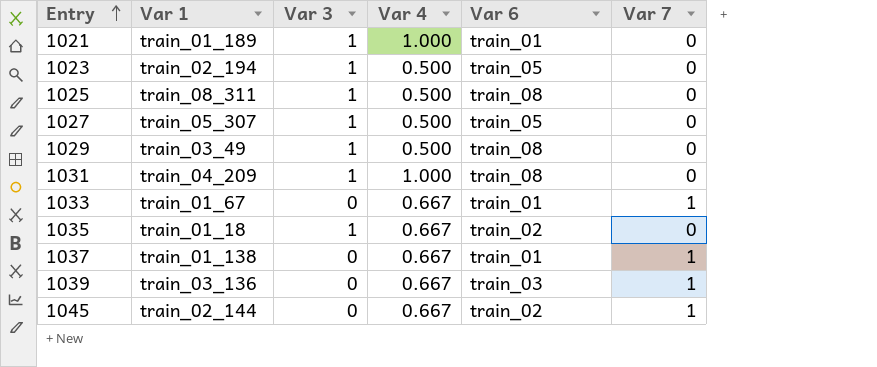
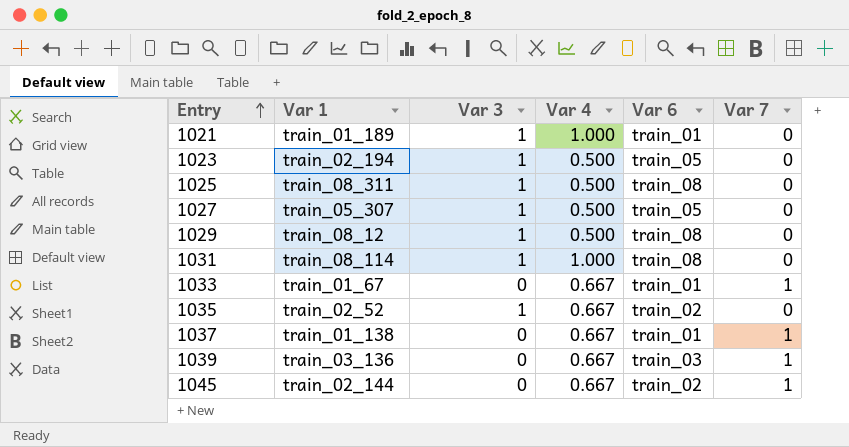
1029 | Var 1: train_03_49 -> train_08_12
1031 | Var 1: train_04_209 -> train_08_114
1035 | Var 1: train_01_18 -> train_02_52

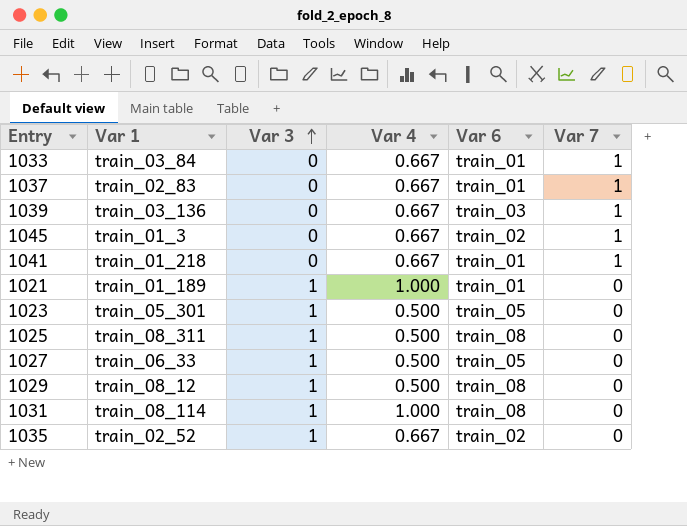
row order: Entry ascending -> Var 3 ascending
1033 | Var 1: train_01_67 -> train_03_84
1037 | Var 1: train_01_138 -> train_02_83
1045 | Var 1: train_02_144 -> train_01_3
row 1041: none -> train_01_218 | 0 | 0.667 | train_01 | 1
1023 | Var 1: train_02_194 -> train_05_301
1027 | Var 1: train_05_307 -> train_06_33

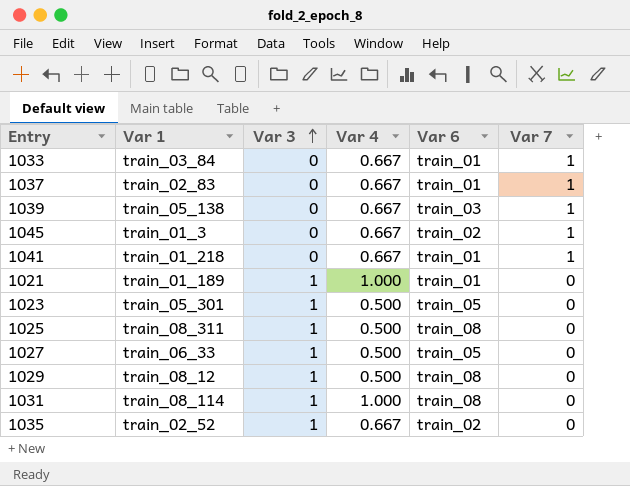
1039 | Var 1: train_03_136 -> train_05_138

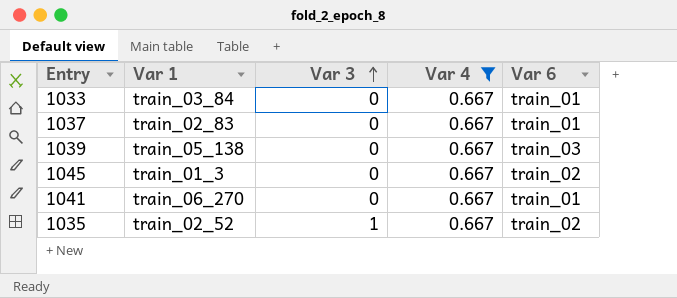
filter: none -> Var 4 = 0.667
column Var 7 | position: 6 -> none
1041 | Var 1: train_01_218 -> train_06_270

